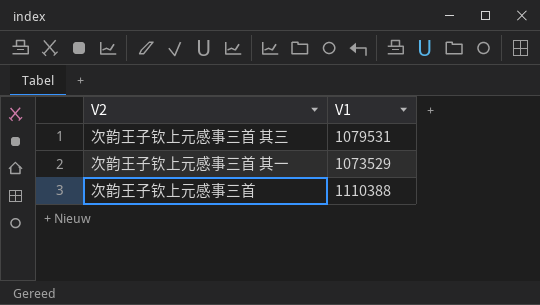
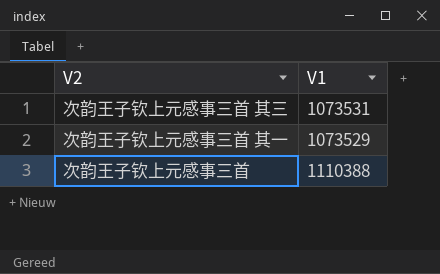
次韵王子钦上元感事三首 其三 | V1: 1079531 -> 1073531

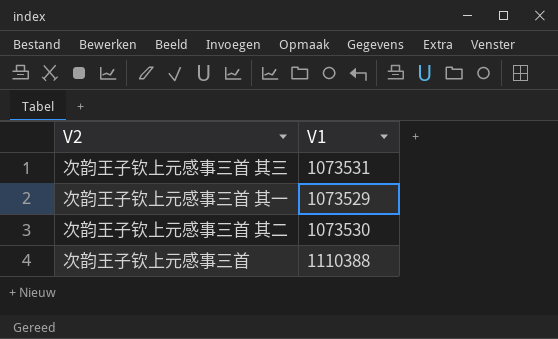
row 次韵王子钦上元感事三首 其二: none -> 1073530

